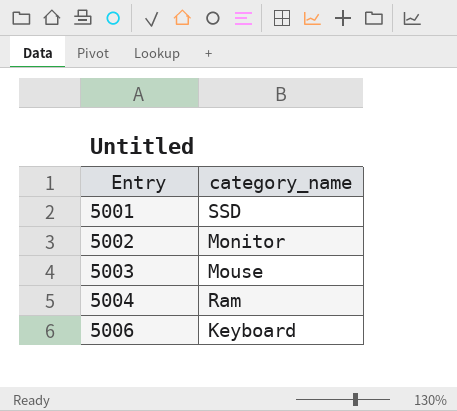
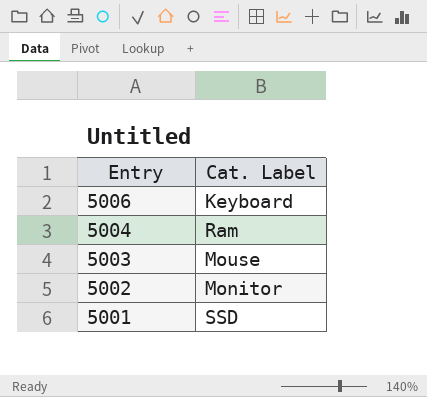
row order: Entry ascending -> Entry descending
column name: category_name -> Cat. Label

